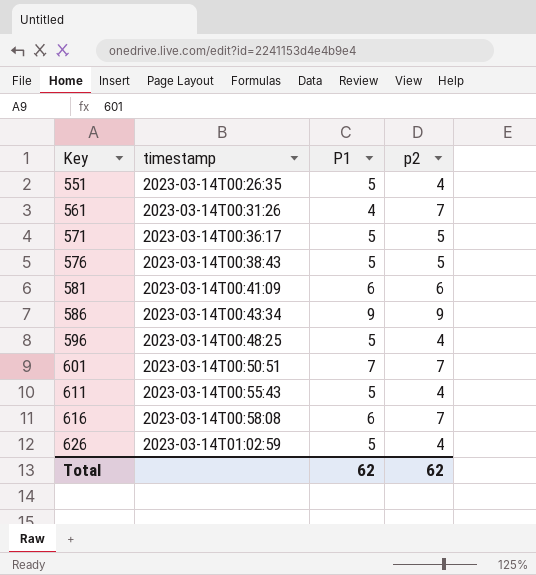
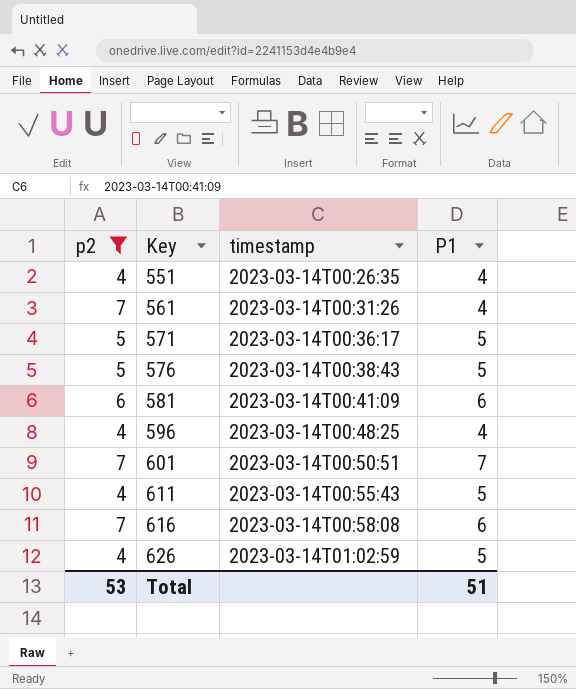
filter: none -> p2 != 9
column p2 | position: 4 -> 1
551 | P1: 5 -> 4
596 | P1: 5 -> 4
Total | p2: 62 -> 53
Total | P1: 62 -> 51

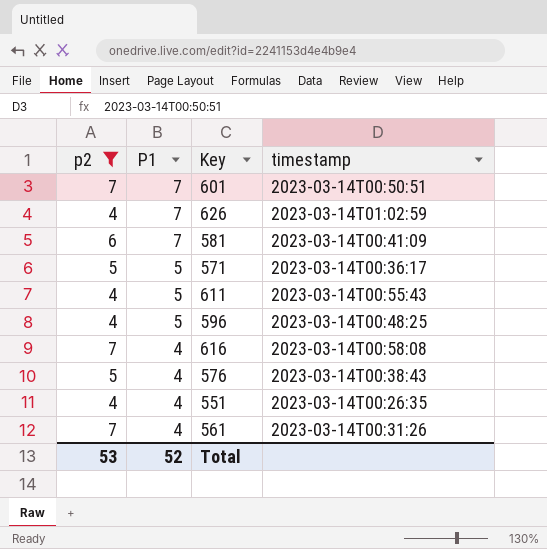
row order: Key ascending -> P1 descending
column P1 | position: 4 -> 2
626 | P1: 5 -> 7
581 | P1: 6 -> 7
596 | P1: 4 -> 5
616 | P1: 6 -> 4
576 | P1: 5 -> 4
Total | P1: 51 -> 52

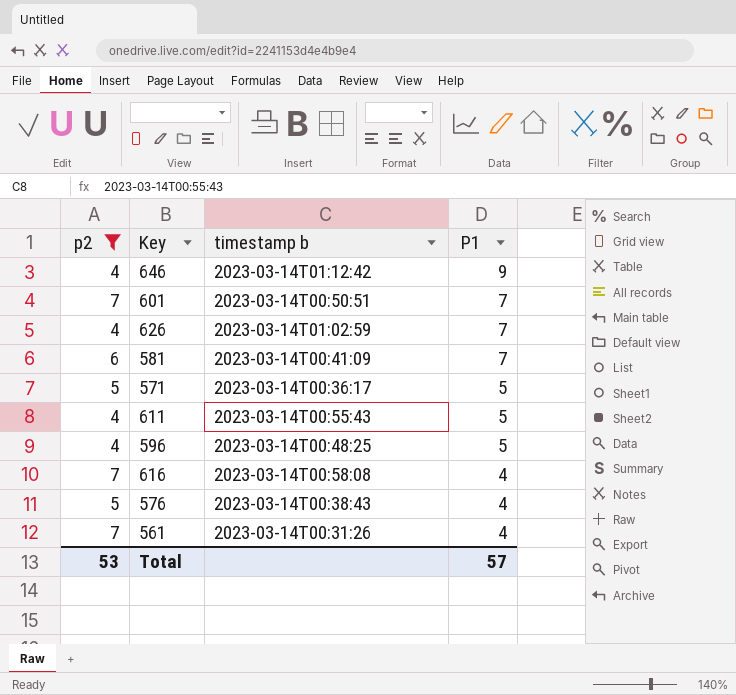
column name: timestamp -> timestamp b
column P1 | position: 2 -> 4
row 551: 4 | 4 | 2023-03-14T00:26:35 -> none
row 646: none -> 4 | 2023-03-14T01:12:42 | 9
Total | P1: 52 -> 57

